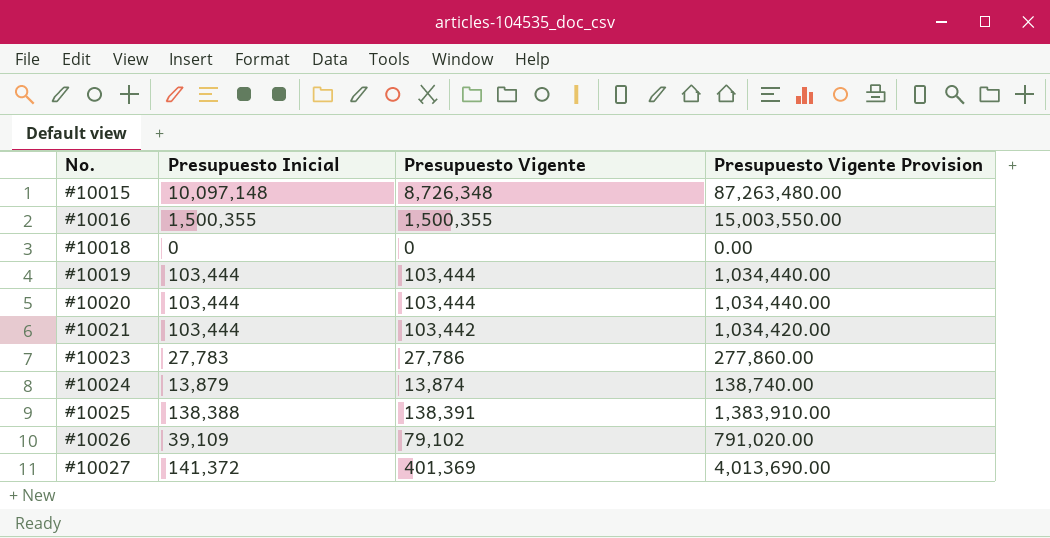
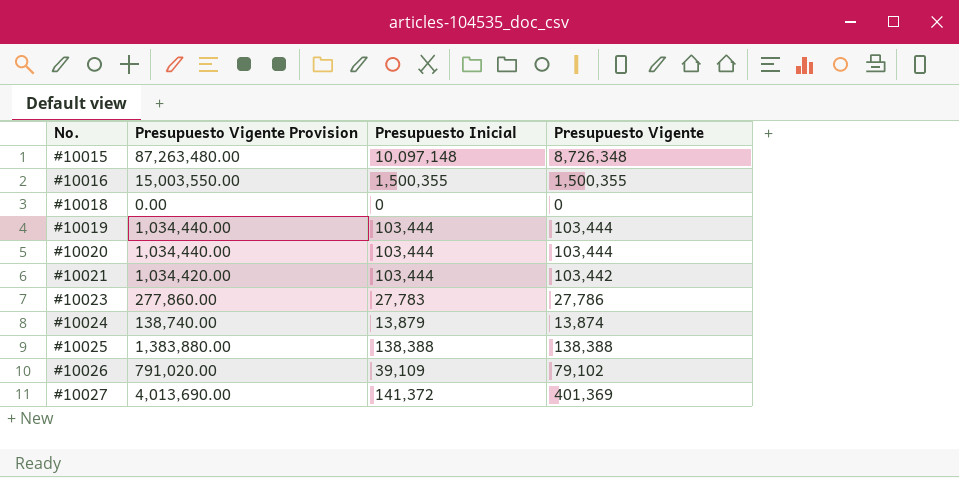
column Presupuesto Vigente Provision | position: 4 -> 2
#10025 | Presupuesto Vigente Provision: 1,383,910.00 -> 1,383,880.00
#10025 | Presupuesto Vigente: 138,391 -> 138,388

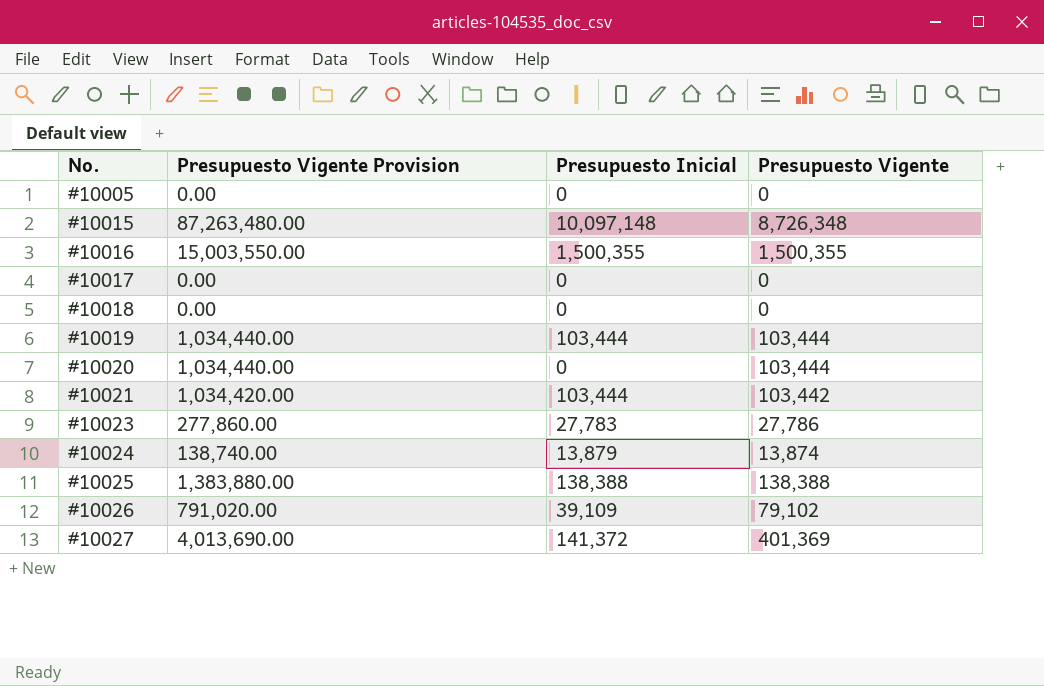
row #10005: none -> 0.00 | 0 | 0
row #10017: none -> 0.00 | 0 | 0
#10020 | Presupuesto Inicial: 103,444 -> 0

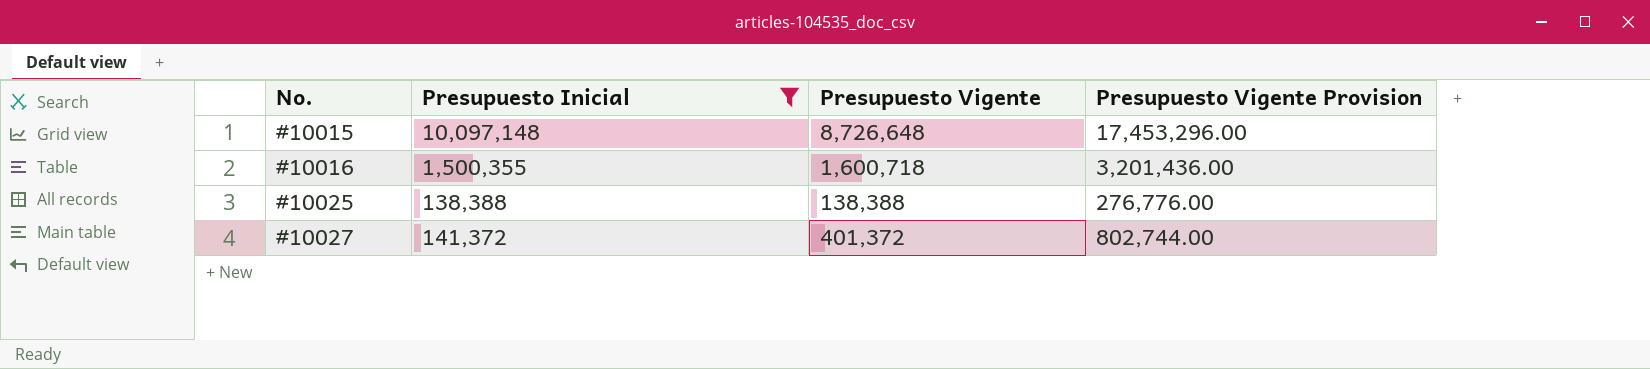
filter: none -> Presupuesto Inicial >= 138,388
column Presupuesto Vigente Provision | formula: [Presupuesto Vigente] * 10 -> [Presupuesto Vigente] * 2
column Presupuesto Vigente Provision | position: 2 -> 4
#10015 | Presupuesto Vigente: 8,726,348 -> 8,726,648
#10016 | Presupuesto Vigente: 1,500,355 -> 1,600,718
#10027 | Presupuesto Vigente: 401,369 -> 401,372

